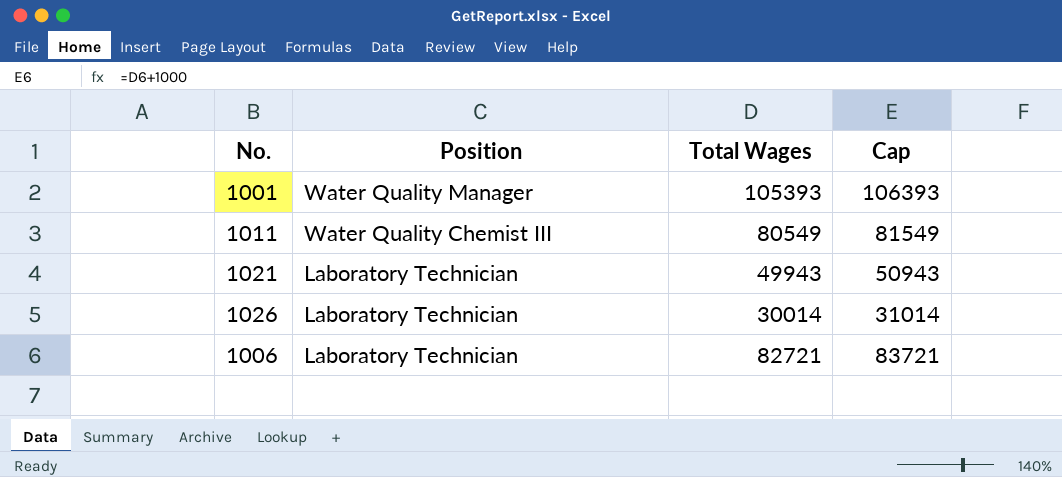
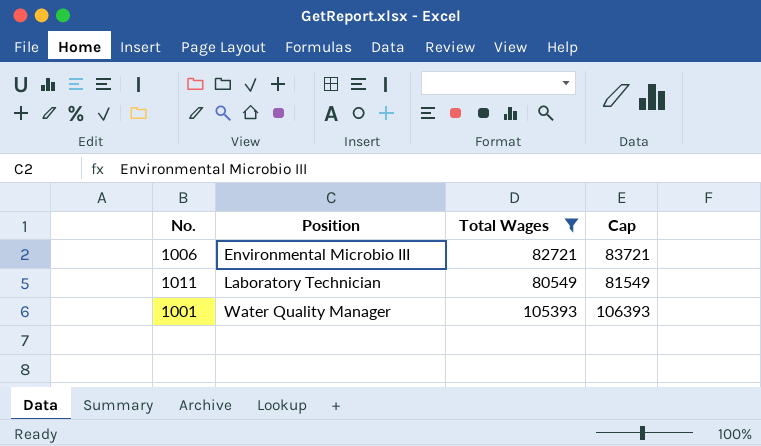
filter: none -> Total Wages >= 80549
row order: Position descending -> Position ascending
1006 | Position: Laboratory Technician -> Environmental Microbio III
1011 | Position: Water Quality Chemist III -> Laboratory Technician

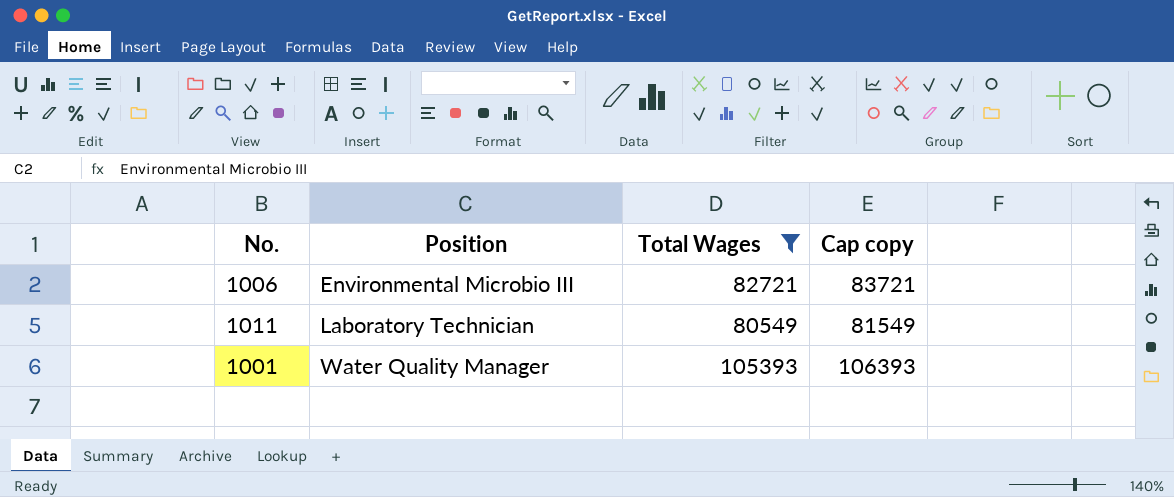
column name: Cap -> Cap copy

